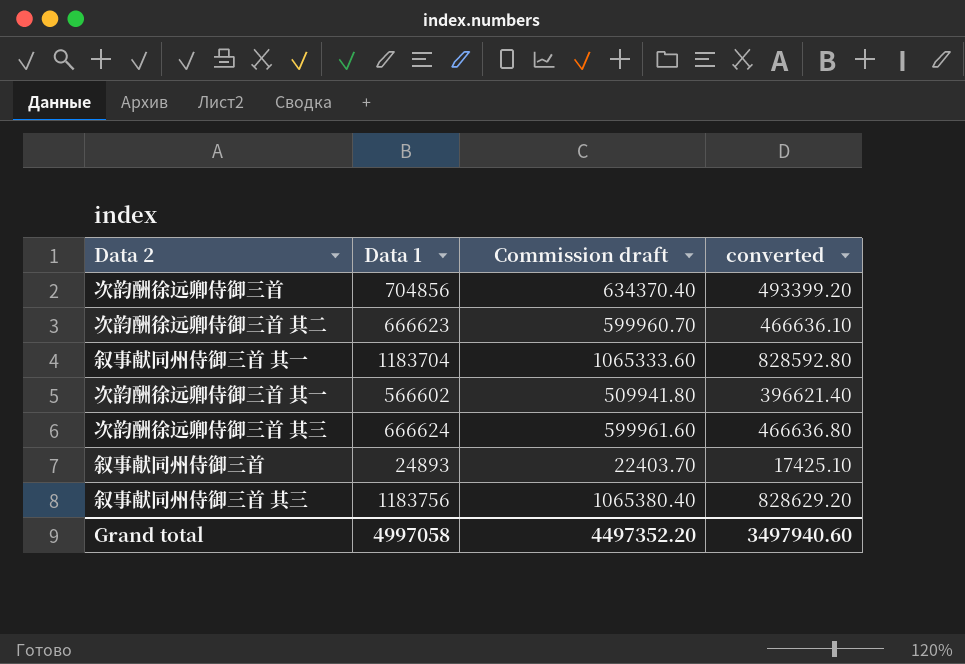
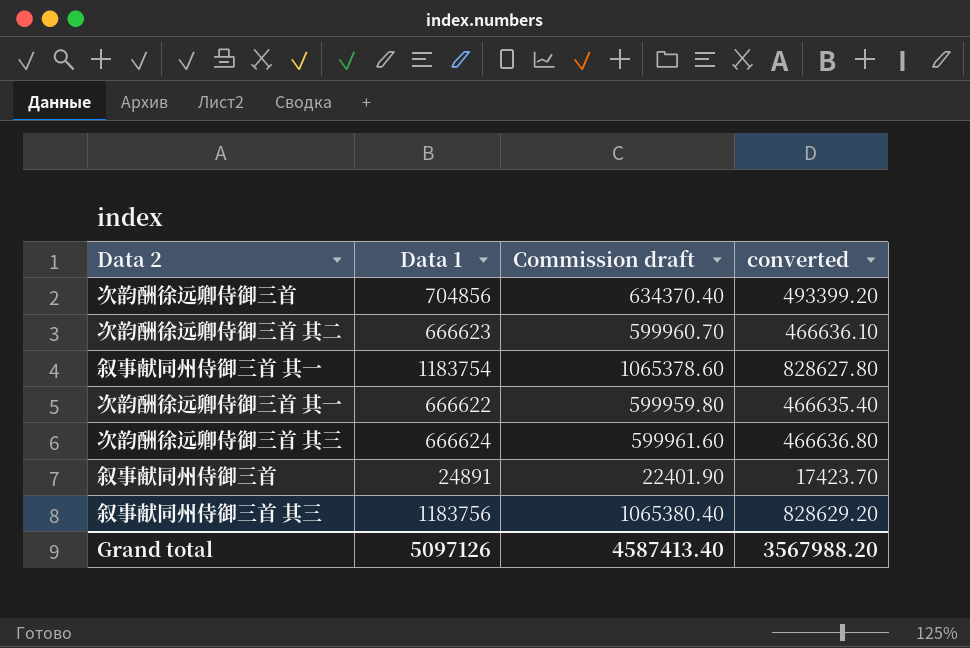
叙事献同州侍御三首 其一 | Data 1: 1183704 -> 1183754
叙事献同州侍御三首 其一 | Commission draft: 1065333.60 -> 1065378.60
叙事献同州侍御三首 其一 | converted: 828592.80 -> 828627.80
次韵酬徐远卿侍御三首 其一 | Data 1: 566602 -> 666622
次韵酬徐远卿侍御三首 其一 | Commission draft: 509941.80 -> 599959.80
次韵酬徐远卿侍御三首 其一 | converted: 396621.40 -> 466635.40
叙事献同州侍御三首 | Data 1: 24893 -> 24891
叙事献同州侍御三首 | Commission draft: 22403.70 -> 22401.90
叙事献同州侍御三首 | converted: 17425.10 -> 17423.70
Grand total | Data 1: 4997058 -> 5097126
Grand total | Commission draft: 4497352.20 -> 4587413.40
Grand total | converted: 3497940.60 -> 3567988.20

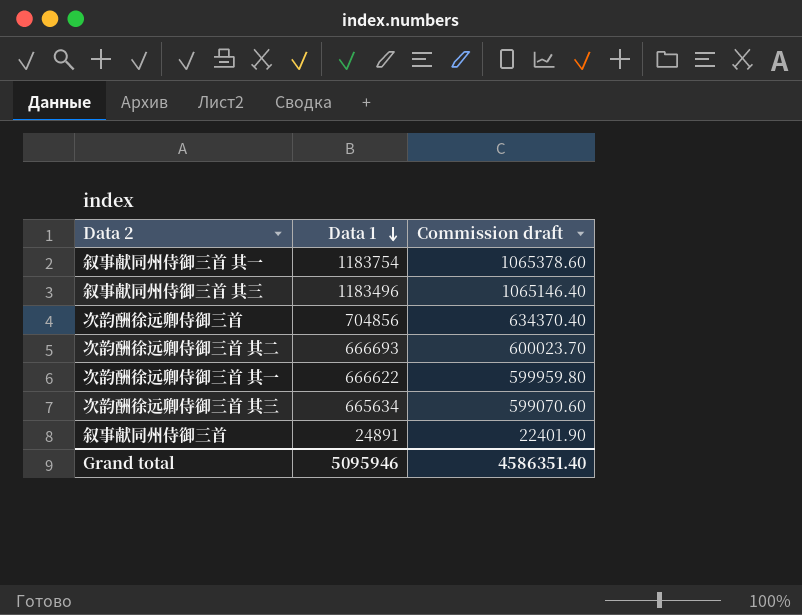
row order: none -> Data 1 descending
column converted | formula: [Data 1] * 0.7 -> none
叙事献同州侍御三首 其三 | Data 1: 1183756 -> 1183496
叙事献同州侍御三首 其三 | Commission draft: 1065380.40 -> 1065146.40
次韵酬徐远卿侍御三首 其二 | Data 1: 666623 -> 666693
次韵酬徐远卿侍御三首 其二 | Commission draft: 599960.70 -> 600023.70
次韵酬徐远卿侍御三首 其三 | Data 1: 666624 -> 665634
次韵酬徐远卿侍御三首 其三 | Commission draft: 599961.60 -> 599070.60
Grand total | Data 1: 5097126 -> 5095946
Grand total | Commission draft: 4587413.40 -> 4586351.40

